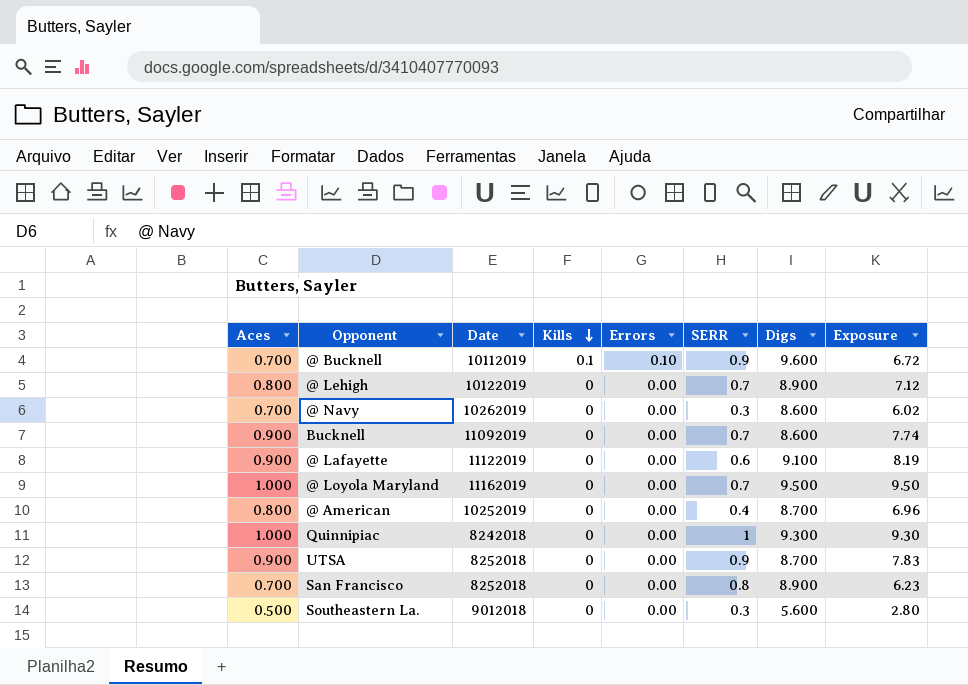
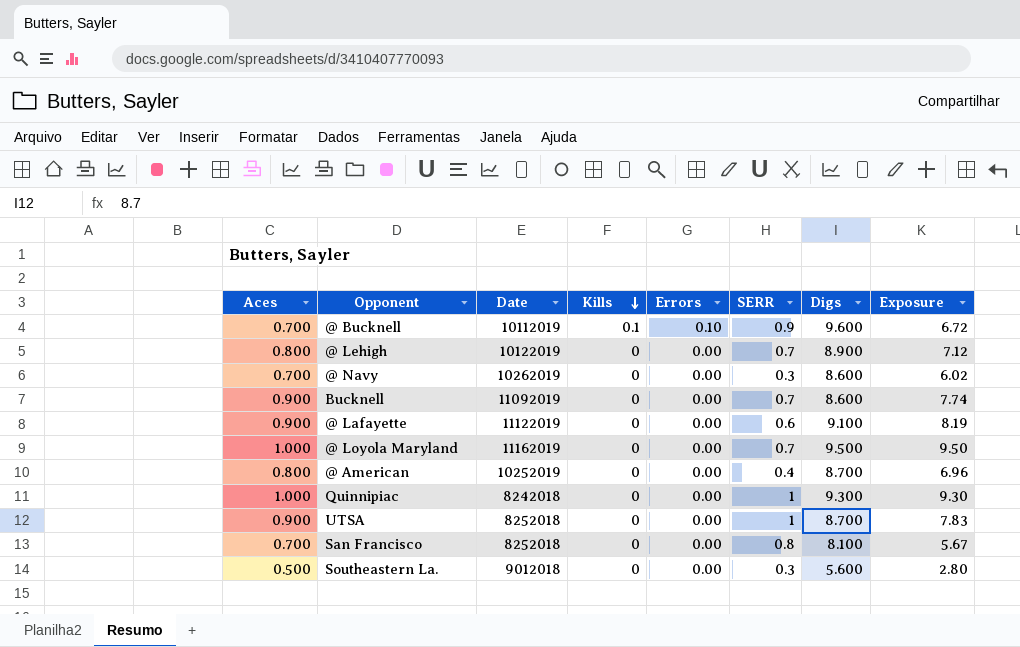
UTSA | SERR: 0.9 -> 1
San Francisco | Digs: 8.900 -> 8.100
San Francisco | Exposure: 6.23 -> 5.67

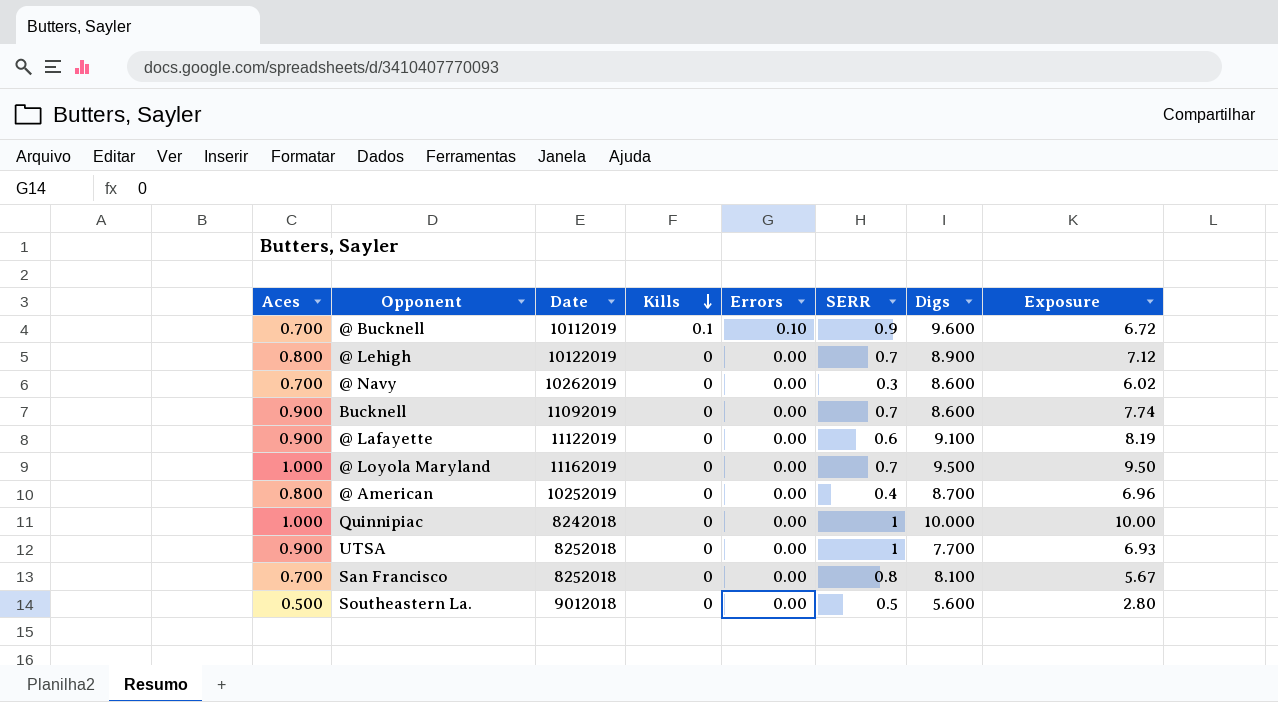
Quinnipiac | Digs: 9.300 -> 10.000
Quinnipiac | Exposure: 9.30 -> 10.00
UTSA | Digs: 8.700 -> 7.700
UTSA | Exposure: 7.83 -> 6.93
Southeastern La. | SERR: 0.3 -> 0.5

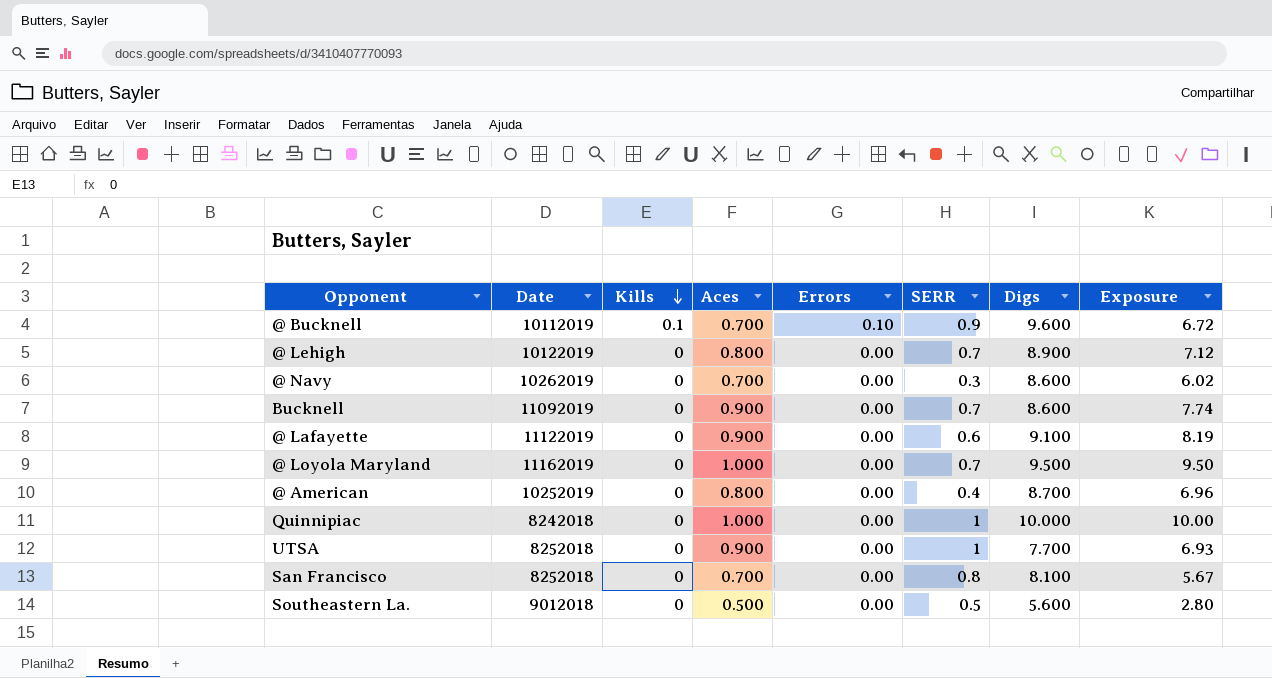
column Aces | position: 1 -> 4

